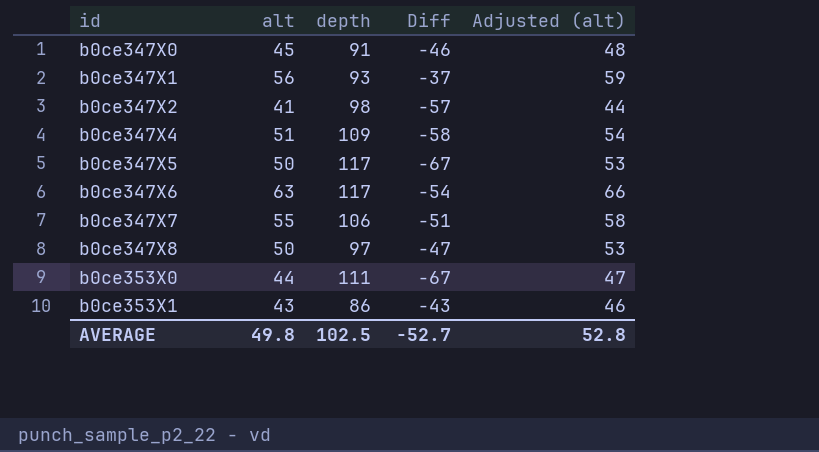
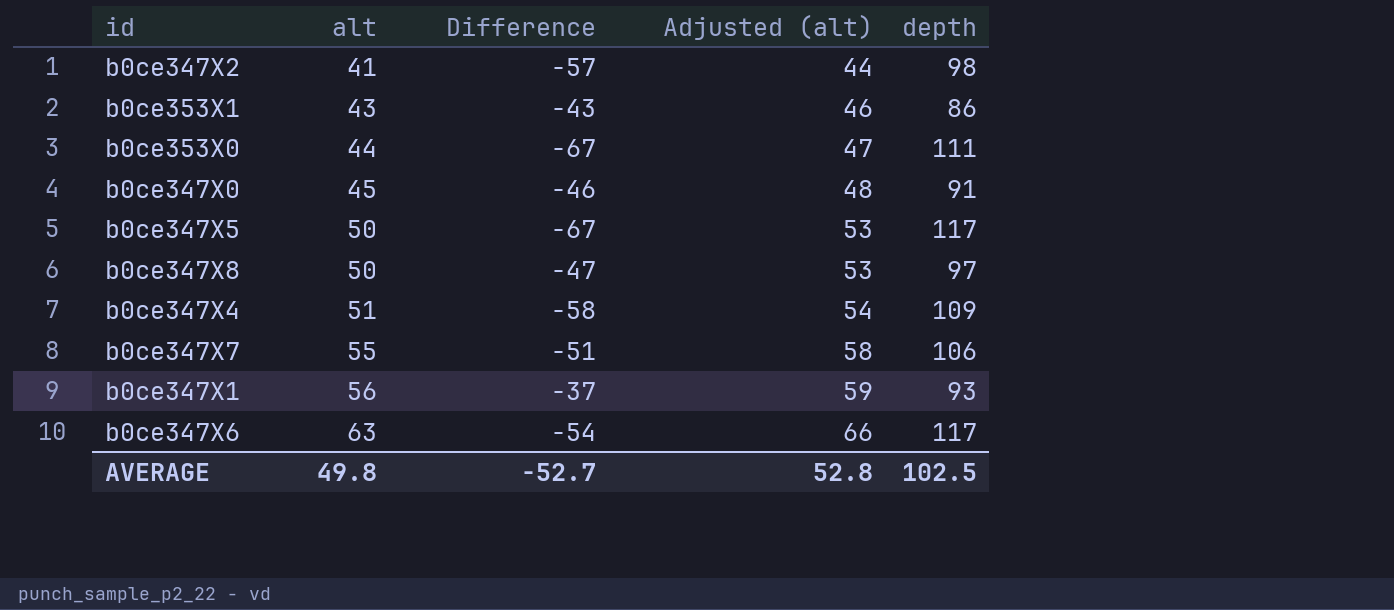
row order: id ascending -> alt ascending
column name: Diff -> Difference
column depth | position: 3 -> 5

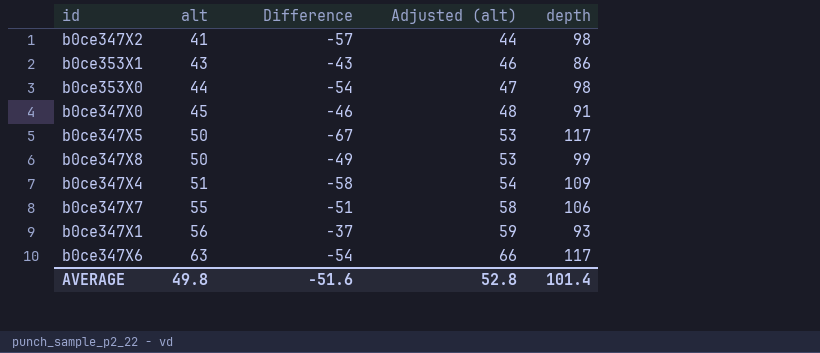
b0ce353X0 | Difference: -67 -> -54
b0ce353X0 | depth: 111 -> 98
b0ce347X8 | Difference: -47 -> -49
b0ce347X8 | depth: 97 -> 99
AVERAGE | Difference: -52.7 -> -51.6
AVERAGE | depth: 102.5 -> 101.4

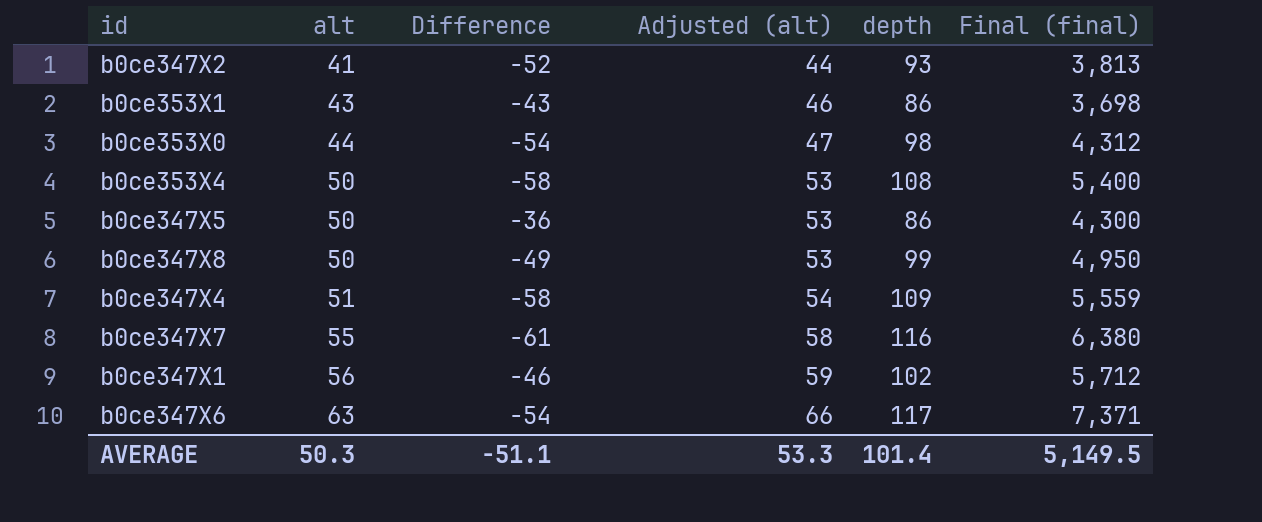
column Final (final) | formula: none -> [alt] * [depth]
row b0ce347X0: 45 | -46 | 48 | 91 -> none
b0ce347X2 | Difference: -57 -> -52
b0ce347X2 | depth: 98 -> 93
row b0ce353X4: none -> 50 | -58 | 53 | 108 | 5,400
b0ce347X5 | Difference: -67 -> -36
b0ce347X5 | depth: 117 -> 86
b0ce347X7 | Difference: -51 -> -61
b0ce347X7 | depth: 106 -> 116
b0ce347X1 | Difference: -37 -> -46
b0ce347X1 | depth: 93 -> 102
AVERAGE | alt: 49.8 -> 50.3
AVERAGE | Difference: -51.6 -> -51.1
AVERAGE | Adjusted (alt): 52.8 -> 53.3

